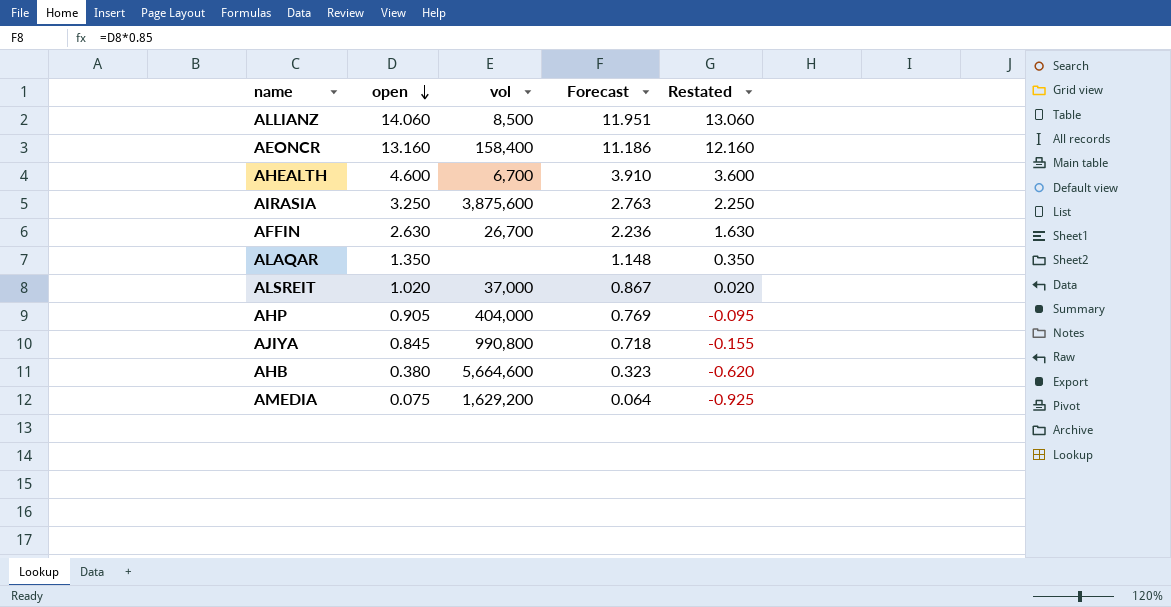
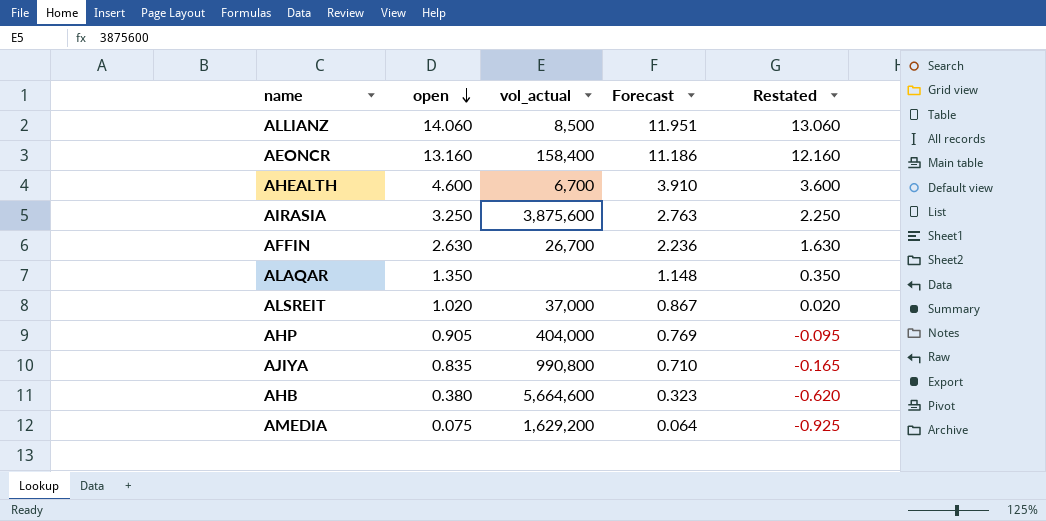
column name: vol -> vol_actual
AJIYA | open: 0.845 -> 0.835
AJIYA | Forecast: 0.718 -> 0.710
AJIYA | Restated: -0.155 -> -0.165

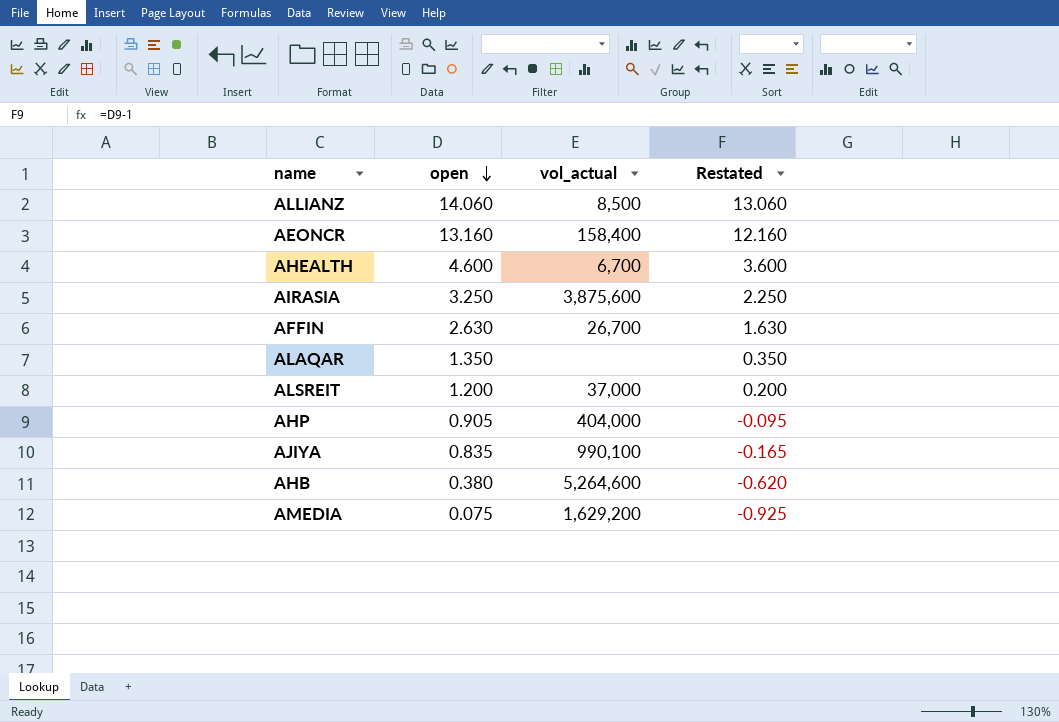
column Forecast | formula: [open] * 0.85 -> none
ALSREIT | open: 1.020 -> 1.200
ALSREIT | Restated: 0.020 -> 0.200
AJIYA | vol_actual: 990,800 -> 990,100
AHB | vol_actual: 5,664,600 -> 5,264,600

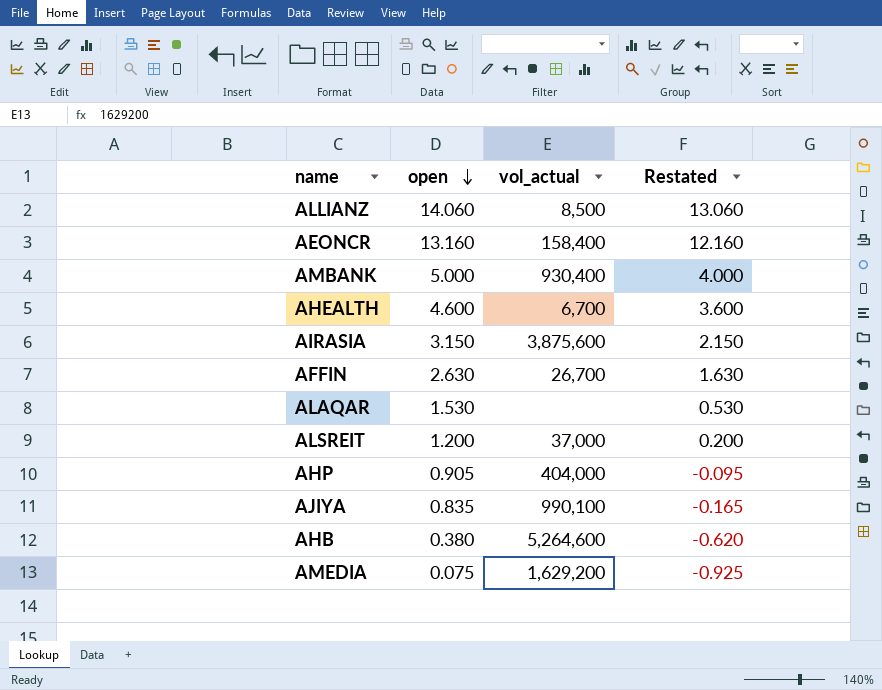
row AMBANK: none -> 5.000 | 930,400 | 4.000
AIRASIA | open: 3.250 -> 3.150
AIRASIA | Restated: 2.250 -> 2.150
ALAQAR | open: 1.350 -> 1.530
ALAQAR | Restated: 0.350 -> 0.530

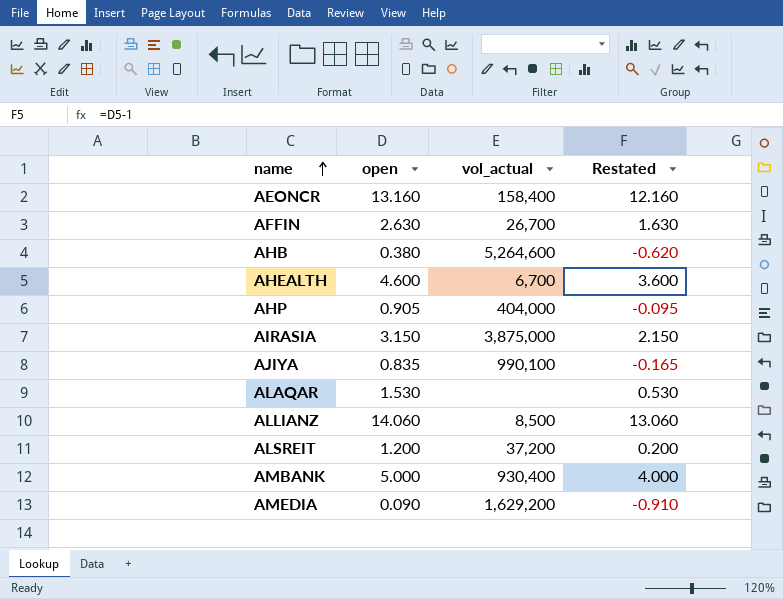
row order: open descending -> name ascending
AIRASIA | vol_actual: 3,875,600 -> 3,875,000
ALSREIT | vol_actual: 37,000 -> 37,200
AMEDIA | open: 0.075 -> 0.090
AMEDIA | Restated: -0.925 -> -0.910

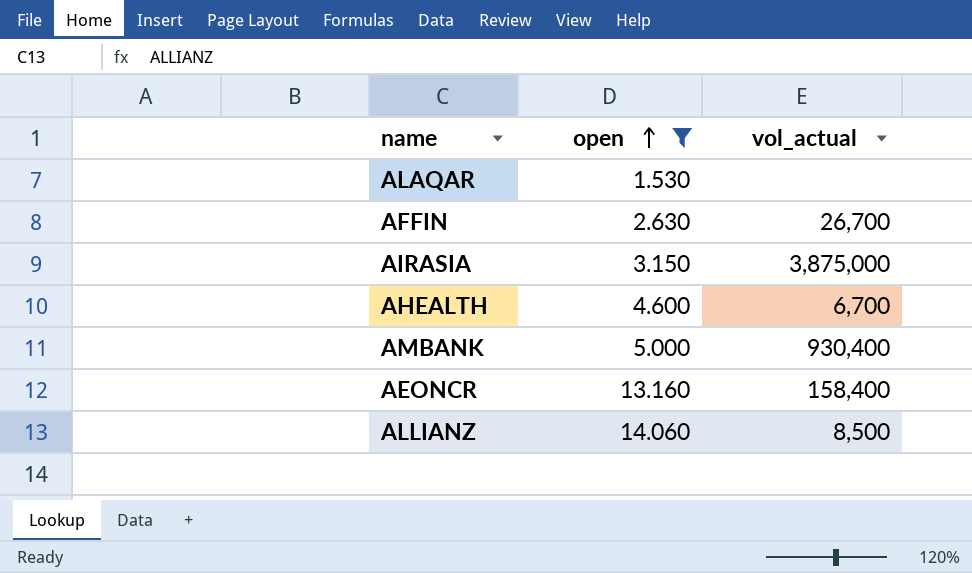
filter: none -> open >= 1.530
row order: name ascending -> open ascending
column Restated | formula: [open] - 1 -> none

